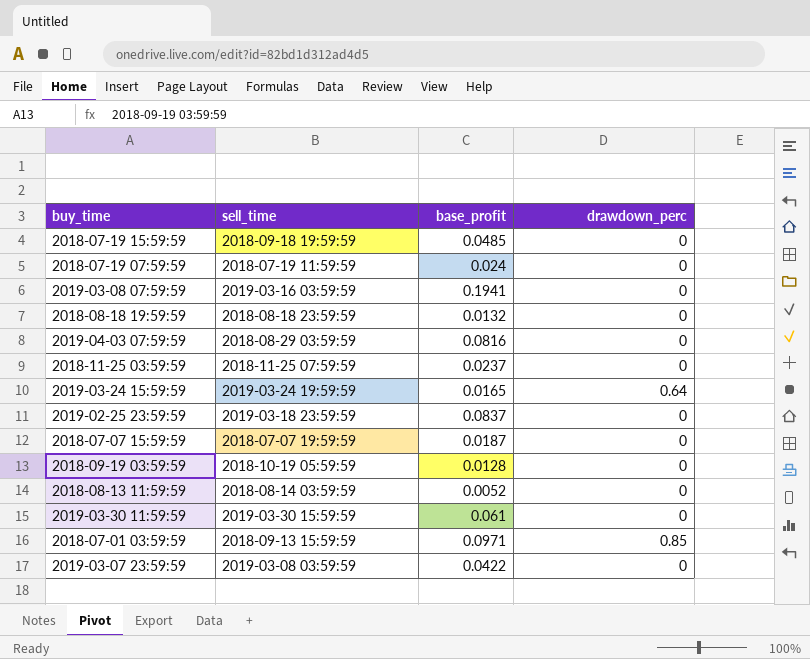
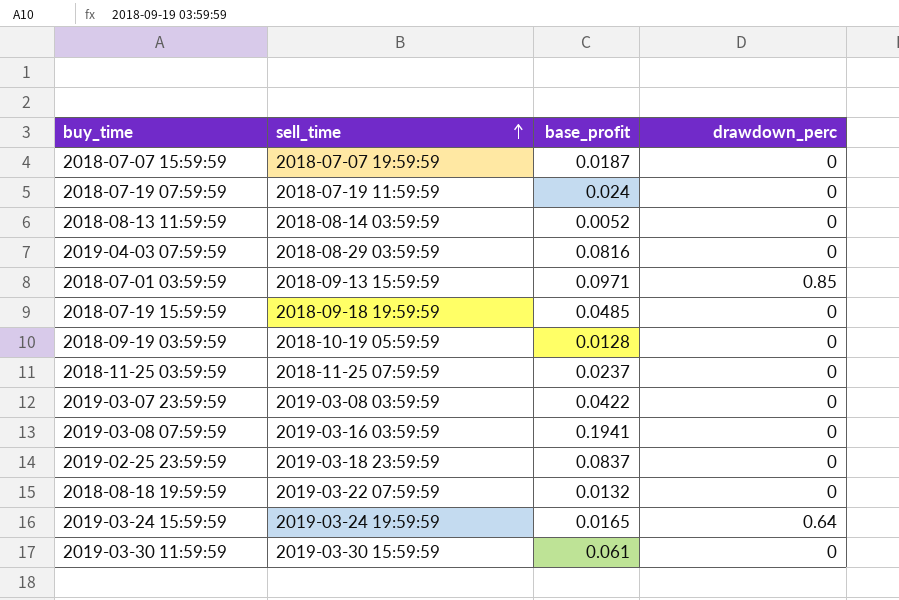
row order: none -> sell_time ascending
2018-08-18 19:59:59 | sell_time: 2018-08-18 23:59:59 -> 2019-03-22 07:59:59

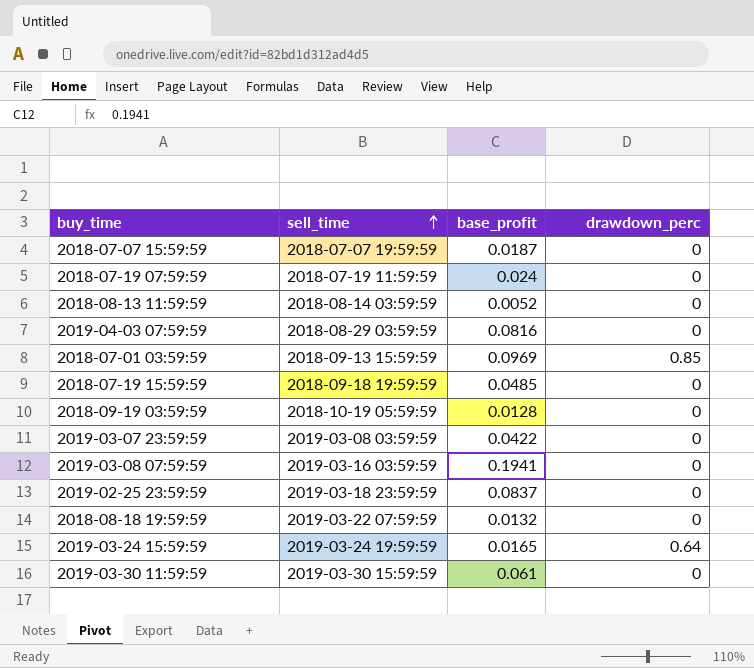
row 2018-11-25 03:59:59: 2018-11-25 07:59:59 | 0.0237 | 0 -> none
2018-07-01 03:59:59 | base_profit: 0.0971 -> 0.0969

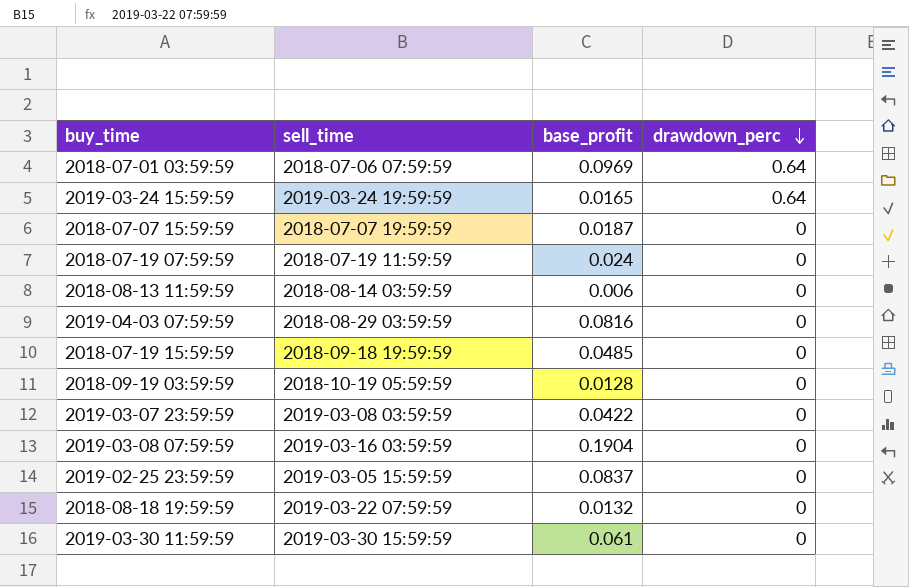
row order: sell_time ascending -> drawdown_perc descending
2018-07-01 03:59:59 | sell_time: 2018-09-13 15:59:59 -> 2018-07-06 07:59:59
2018-07-01 03:59:59 | drawdown_perc: 0.85 -> 0.64
2018-08-13 11:59:59 | base_profit: 0.0052 -> 0.006
2019-03-08 07:59:59 | base_profit: 0.1941 -> 0.1904
2019-02-25 23:59:59 | sell_time: 2019-03-18 23:59:59 -> 2019-03-05 15:59:59

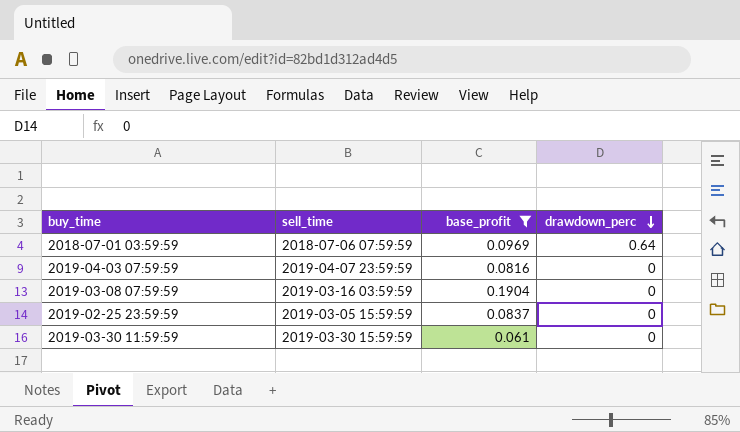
filter: none -> base_profit >= 0.061
2019-04-03 07:59:59 | sell_time: 2018-08-29 03:59:59 -> 2019-04-07 23:59:59

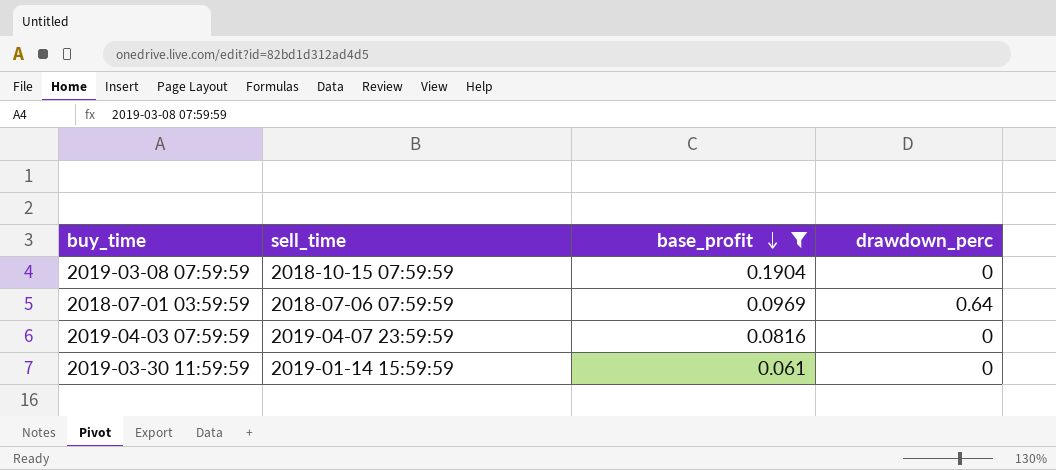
row order: drawdown_perc descending -> base_profit descending
row 2019-02-25 23:59:59: 2019-03-05 15:59:59 | 0.0837 | 0 -> none
2019-03-08 07:59:59 | sell_time: 2019-03-16 03:59:59 -> 2018-10-15 07:59:59
2019-03-30 11:59:59 | sell_time: 2019-03-30 15:59:59 -> 2019-01-14 15:59:59

